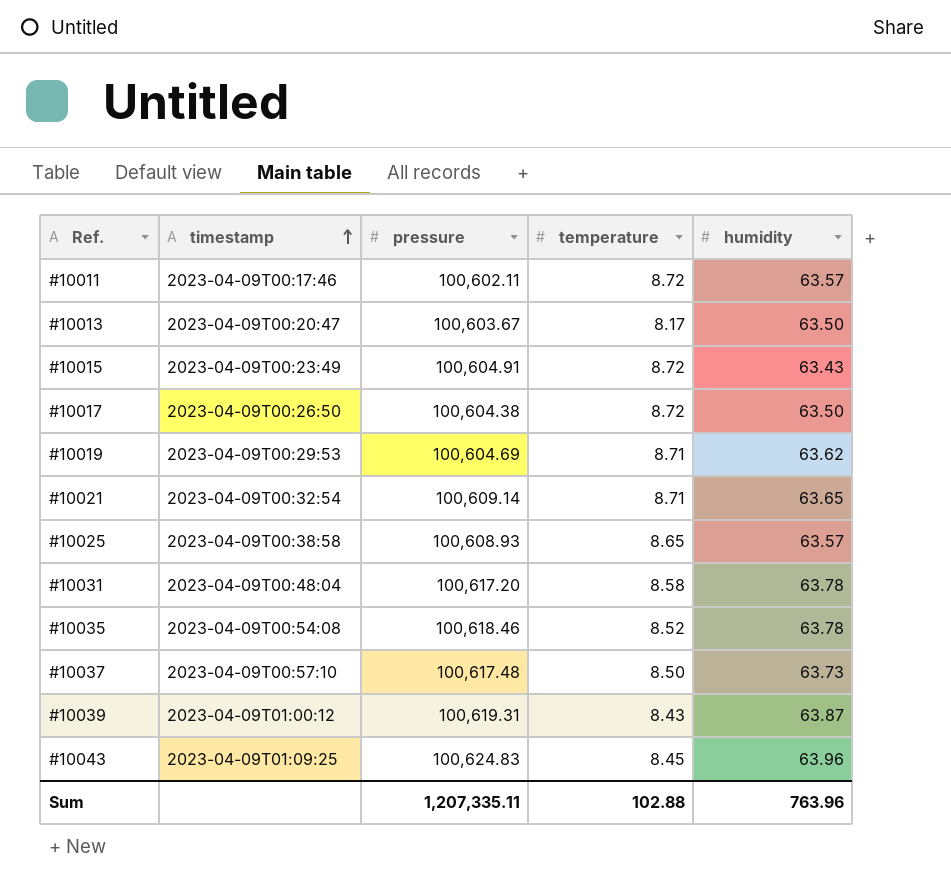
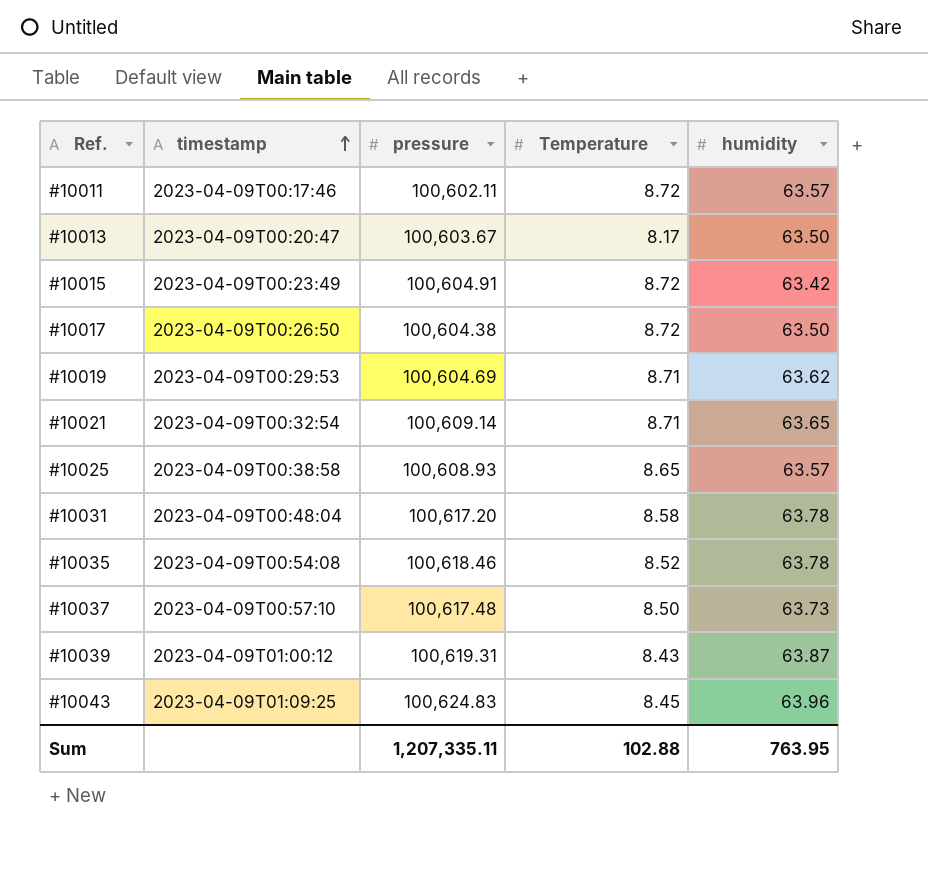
column name: temperature -> Temperature
#10015 | humidity: 63.43 -> 63.42
Sum | humidity: 763.96 -> 763.95

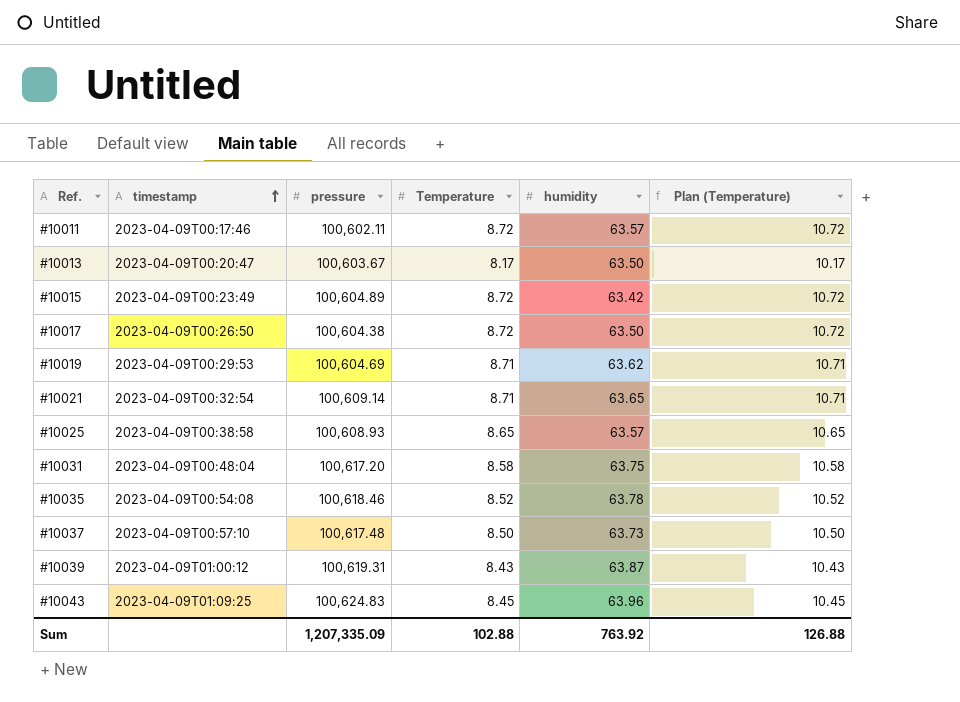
column Plan (Temperature) | formula: none -> [Temperature] + 2
#10015 | pressure: 100,604.91 -> 100,604.89
#10031 | humidity: 63.78 -> 63.75
Sum | pressure: 1,207,335.11 -> 1,207,335.09
Sum | humidity: 763.95 -> 763.92

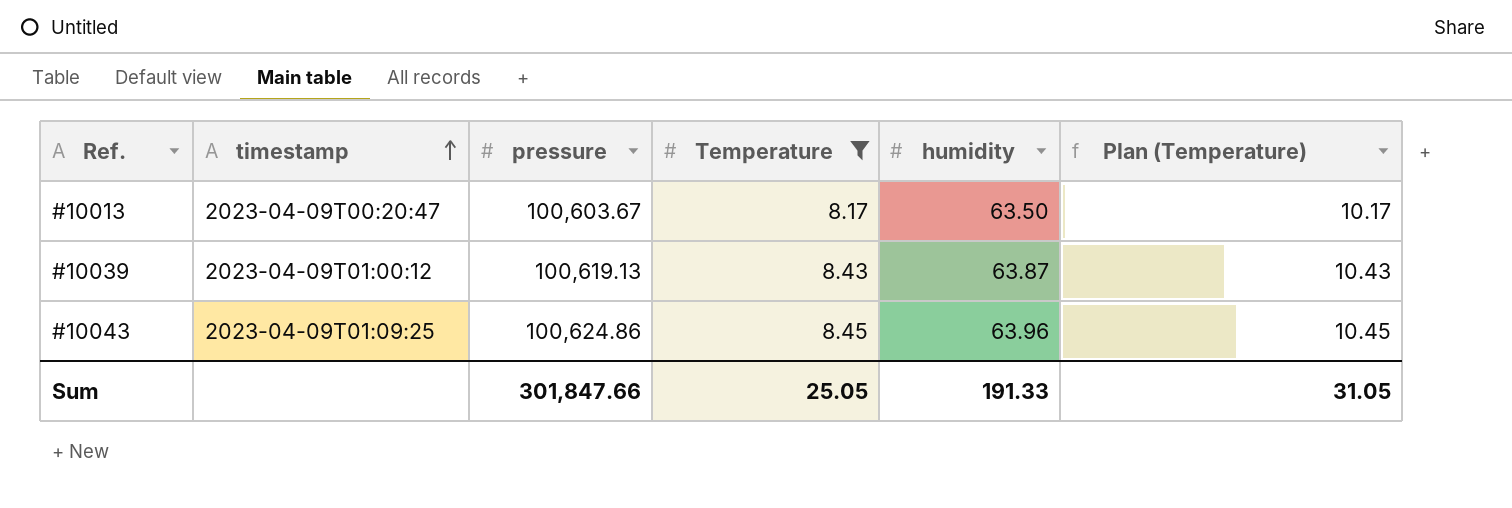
filter: none -> Temperature <= 8.45
#10039 | pressure: 100,619.31 -> 100,619.13
#10043 | pressure: 100,624.83 -> 100,624.86
Sum | pressure: 1,207,335.09 -> 301,847.66
Sum | Temperature: 102.88 -> 25.05
Sum | humidity: 763.92 -> 191.33
Sum | Plan (Temperature): 126.88 -> 31.05

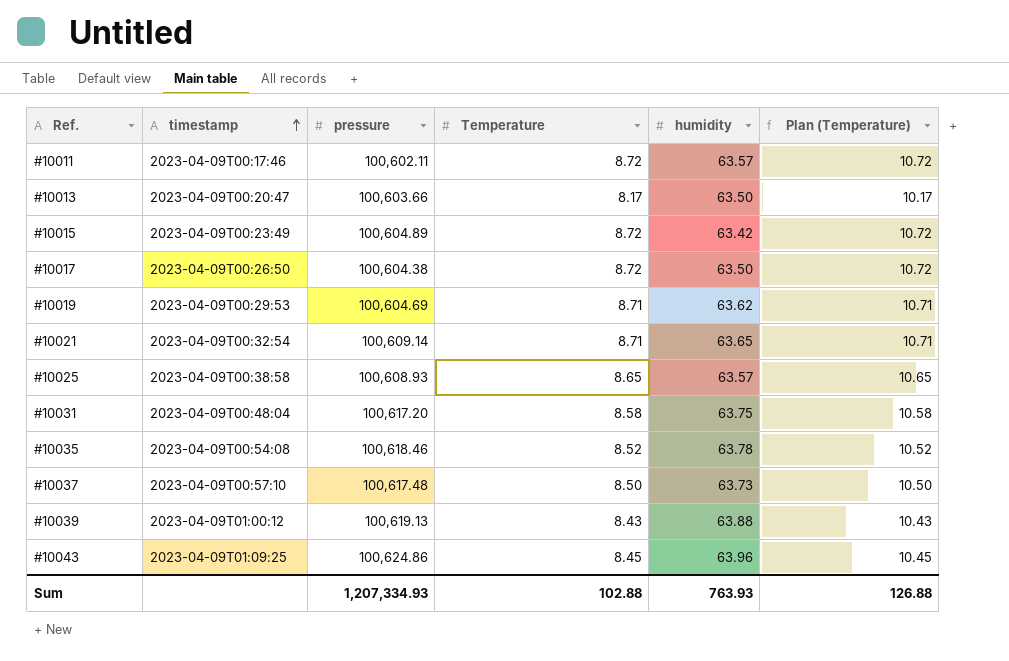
filter: Temperature <= 8.45 -> none
#10013 | pressure: 100,603.67 -> 100,603.66
#10039 | humidity: 63.87 -> 63.88
Sum | pressure: 301,847.66 -> 1,207,334.93
Sum | Temperature: 25.05 -> 102.88
Sum | humidity: 191.33 -> 763.93
Sum | Plan (Temperature): 31.05 -> 126.88

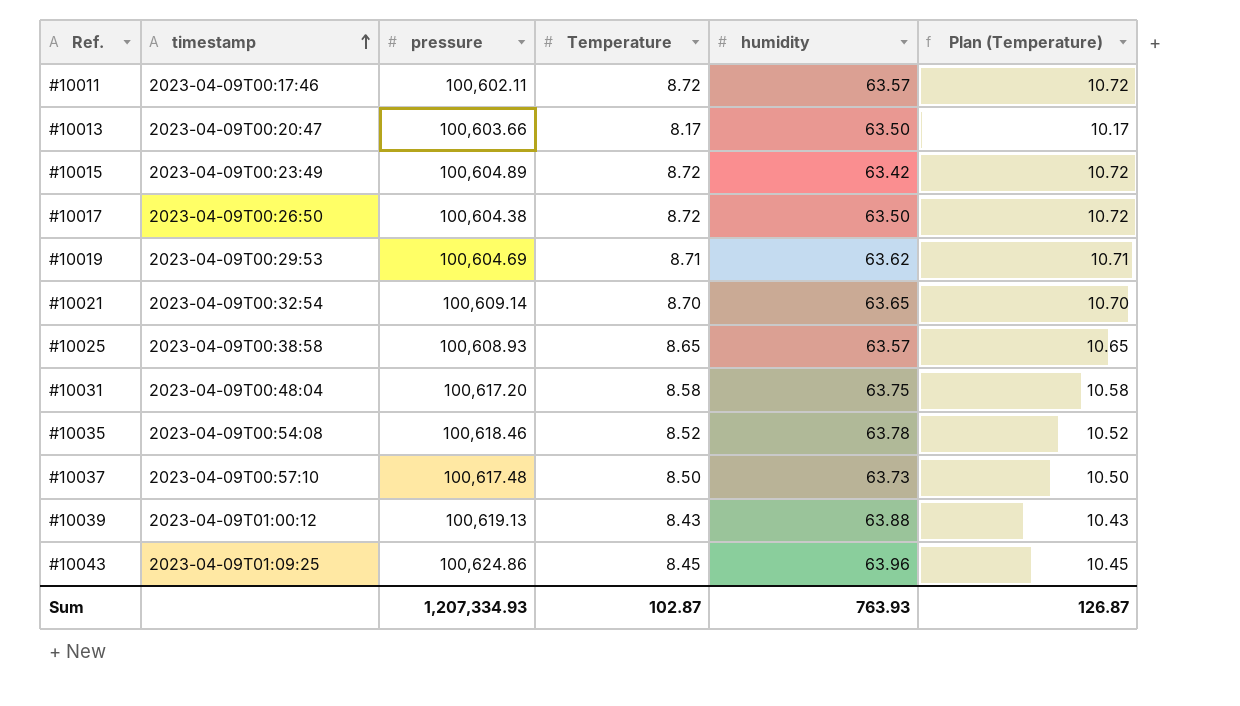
#10021 | Temperature: 8.71 -> 8.70
#10021 | Plan (Temperature): 10.71 -> 10.70
Sum | Temperature: 102.88 -> 102.87
Sum | Plan (Temperature): 126.88 -> 126.87

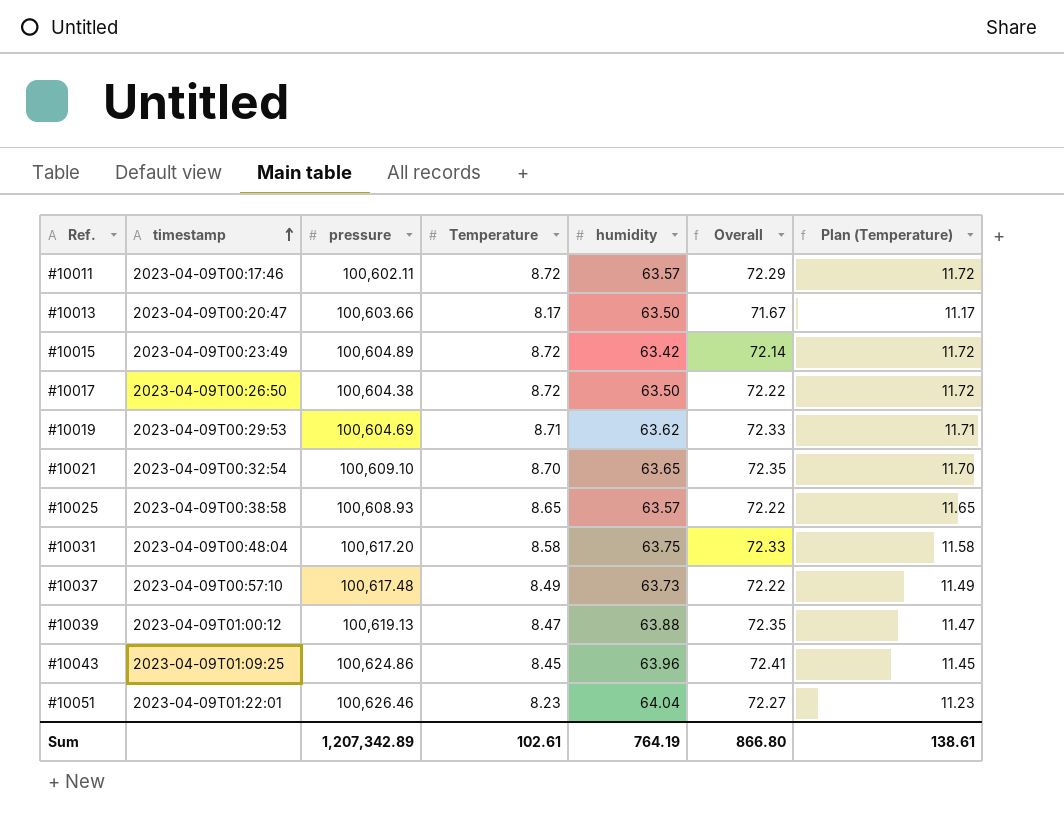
column Overall | formula: none -> [Temperature] + [humidity]
column Plan (Temperature) | formula: [Temperature] + 2 -> [Temperature] + 3
row #10035: 2023-04-09T00:54:08 | 100,618.46 | 8.52 | 63.78 | 10.52 -> none
#10021 | pressure: 100,609.14 -> 100,609.10
#10037 | Temperature: 8.50 -> 8.49
#10039 | Temperature: 8.43 -> 8.47
row #10051: none -> 2023-04-09T01:22:01 | 100,626.46 | 8.23 | 64.04 | 72.27 | 11.23
Sum | pressure: 1,207,334.93 -> 1,207,342.89
Sum | Temperature: 102.87 -> 102.61
Sum | humidity: 763.93 -> 764.19
Sum | Plan (Temperature): 126.87 -> 138.61

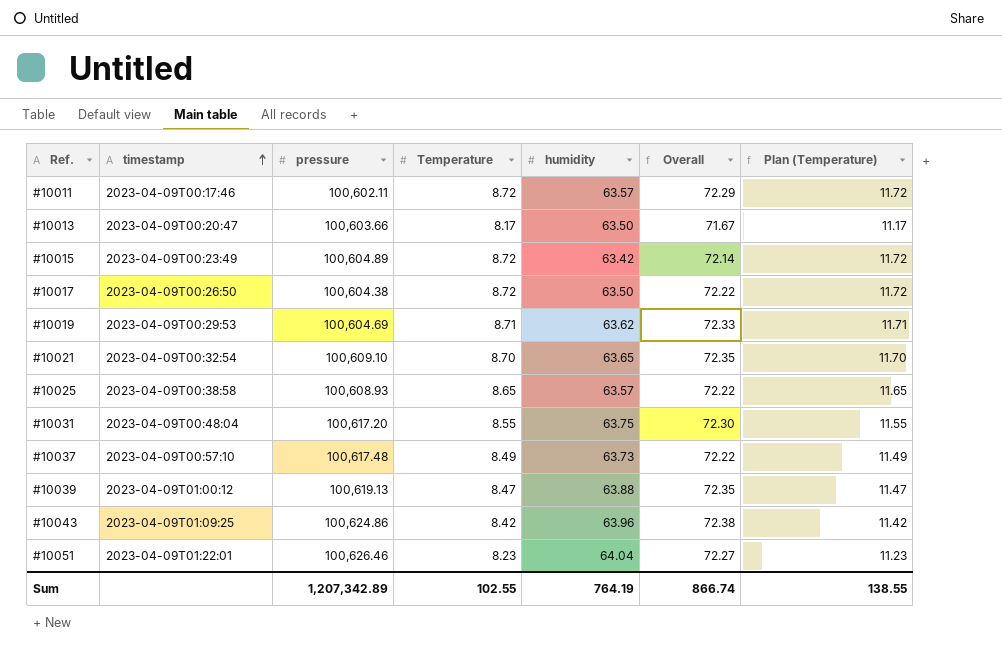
#10031 | Temperature: 8.58 -> 8.55
#10031 | Overall: 72.33 -> 72.30
#10031 | Plan (Temperature): 11.58 -> 11.55
#10043 | Temperature: 8.45 -> 8.42
#10043 | Overall: 72.41 -> 72.38
#10043 | Plan (Temperature): 11.45 -> 11.42
Sum | Temperature: 102.61 -> 102.55
Sum | Overall: 866.80 -> 866.74
Sum | Plan (Temperature): 138.61 -> 138.55

